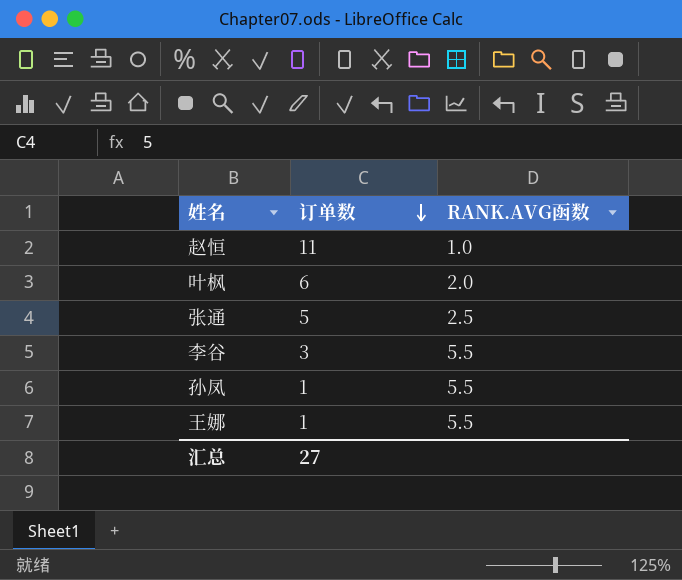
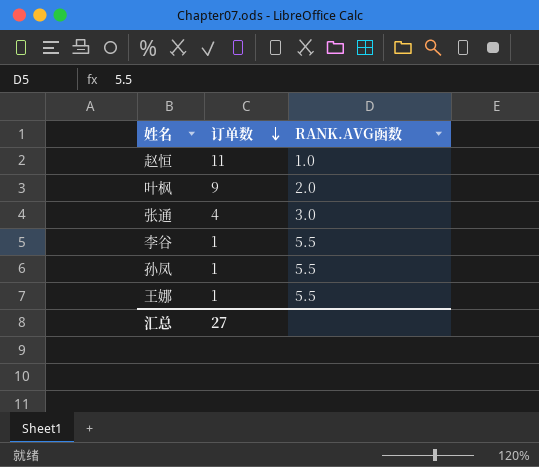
叶枫 | 订单数: 6 -> 9
张通 | 订单数: 5 -> 4
张通 | RANK.AVG函数: 2.5 -> 3.0
李谷 | 订单数: 3 -> 1

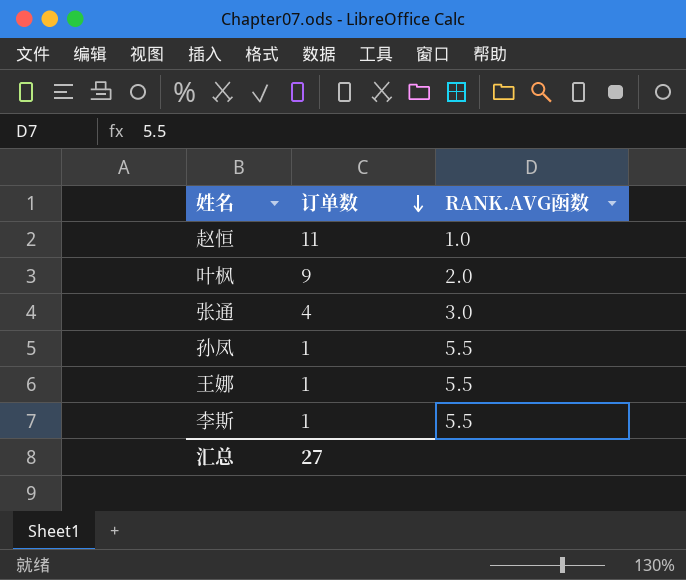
row 李谷: 1 | 5.5 -> none
row 李斯: none -> 1 | 5.5

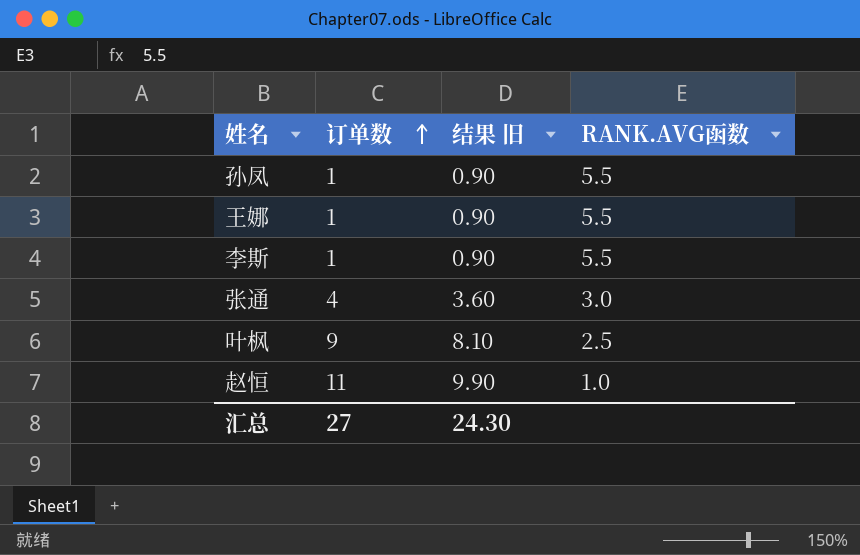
row order: 订单数 descending -> 订单数 ascending
column 结果 旧 | formula: none -> [订单数] * 0.9
叶枫 | RANK.AVG函数: 2.0 -> 2.5

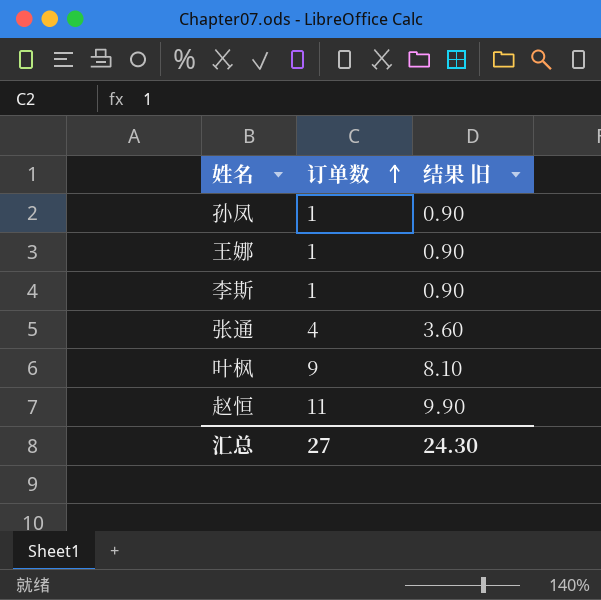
column RANK.AVG函数 | position: 4 -> none

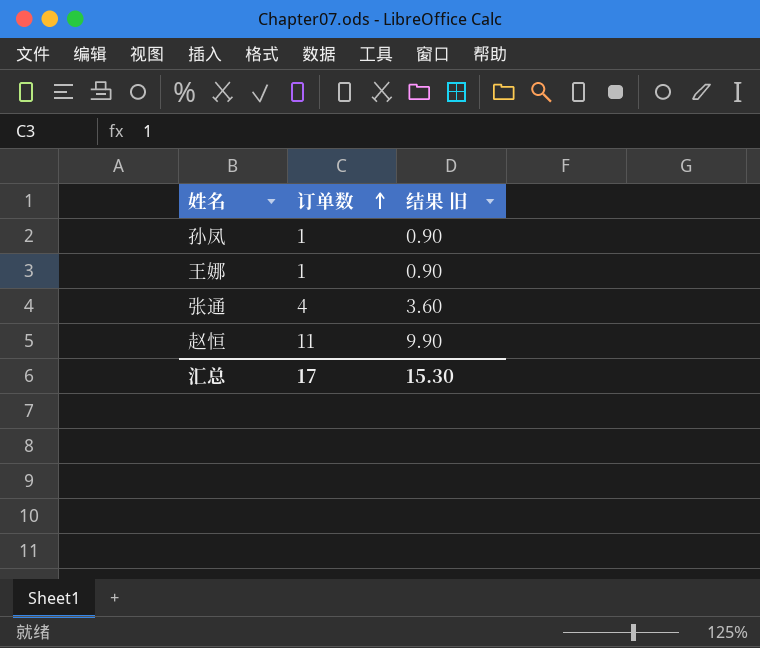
row 李斯: 1 | 0.90 -> none
row 叶枫: 9 | 8.10 -> none
汇总 | 订单数: 27 -> 17
汇总 | 结果 旧: 24.30 -> 15.30

